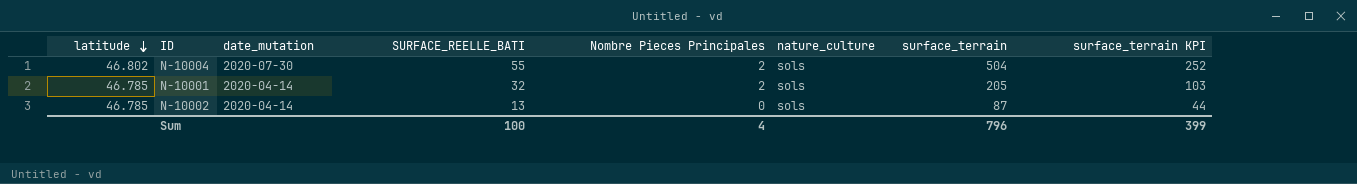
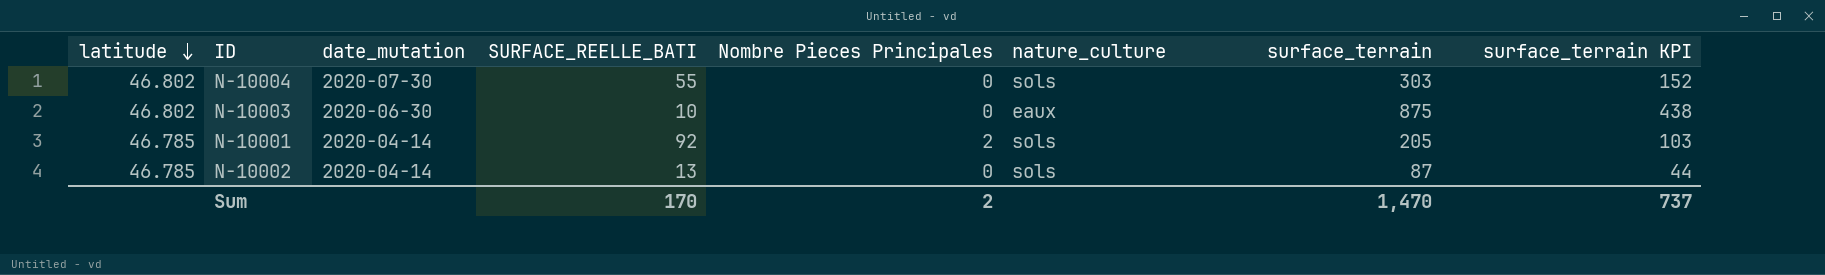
N-10004 | Nombre Pieces Principales: 2 -> 0
N-10004 | surface_terrain: 504 -> 303
N-10004 | surface_terrain KPI: 252 -> 152
row N-10003: none -> 46.802 | 2020-06-30 | 10 | 0 | eaux | 875 | 438
N-10001 | SURFACE_REELLE_BATI: 32 -> 92
Sum | SURFACE_REELLE_BATI: 100 -> 170
Sum | Nombre Pieces Principales: 4 -> 2
Sum | surface_terrain: 796 -> 1,470
Sum | surface_terrain KPI: 399 -> 737

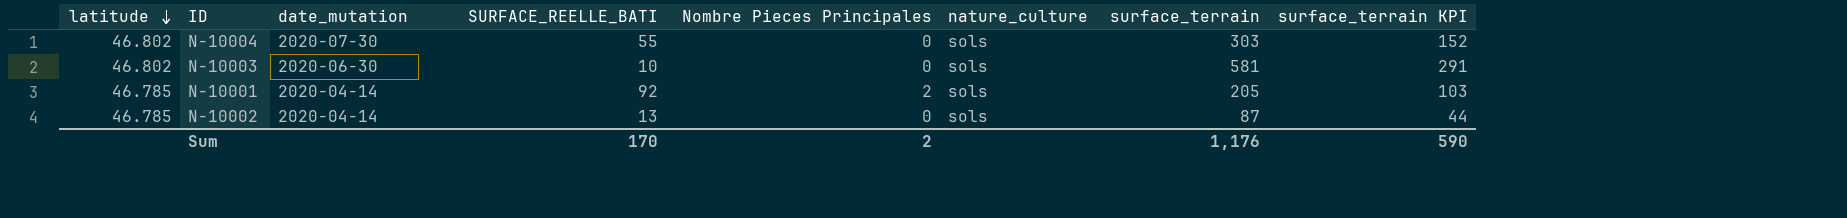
N-10003 | nature_culture: eaux -> sols
N-10003 | surface_terrain: 875 -> 581
N-10003 | surface_terrain KPI: 438 -> 291
Sum | surface_terrain: 1,470 -> 1,176
Sum | surface_terrain KPI: 737 -> 590

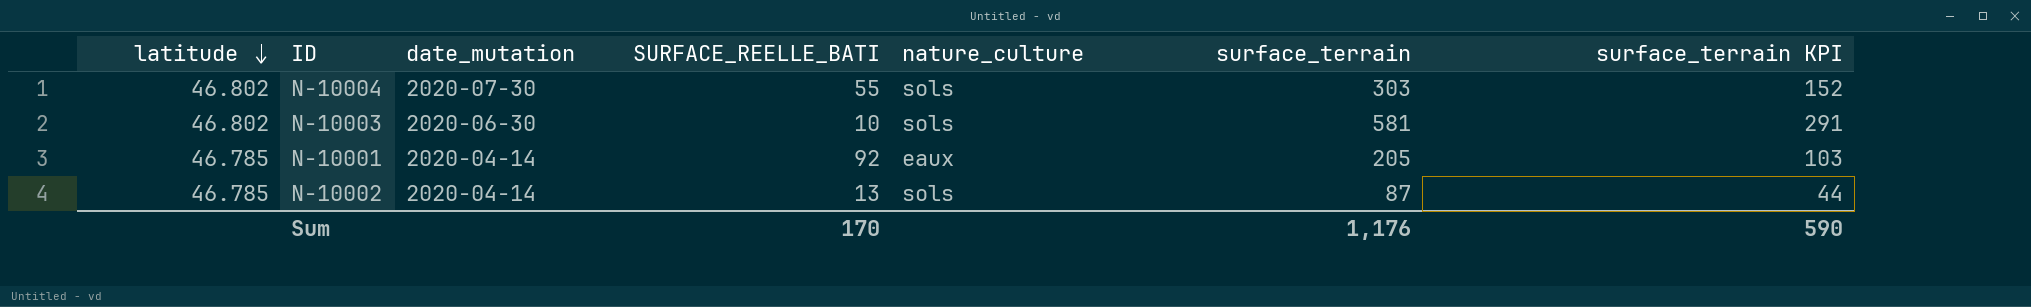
column Nombre Pieces Principales | position: 5 -> none
N-10001 | nature_culture: sols -> eaux

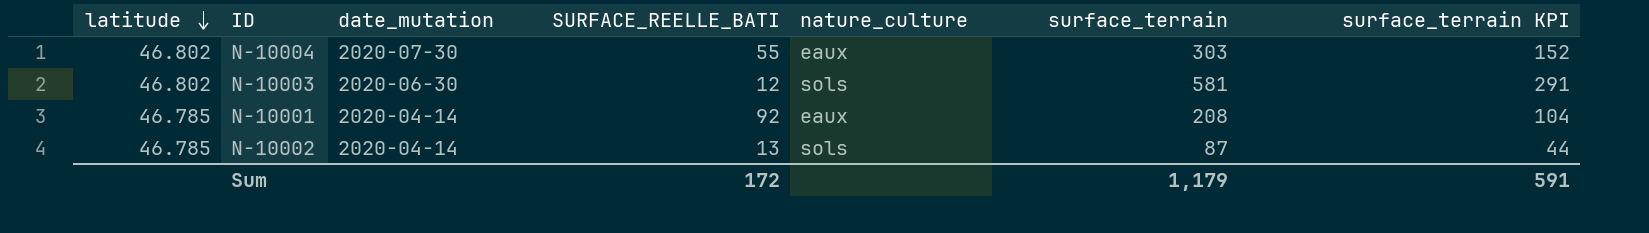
N-10004 | nature_culture: sols -> eaux
N-10003 | SURFACE_REELLE_BATI: 10 -> 12
N-10001 | surface_terrain: 205 -> 208
N-10001 | surface_terrain KPI: 103 -> 104
Sum | SURFACE_REELLE_BATI: 170 -> 172
Sum | surface_terrain: 1,176 -> 1,179
Sum | surface_terrain KPI: 590 -> 591

